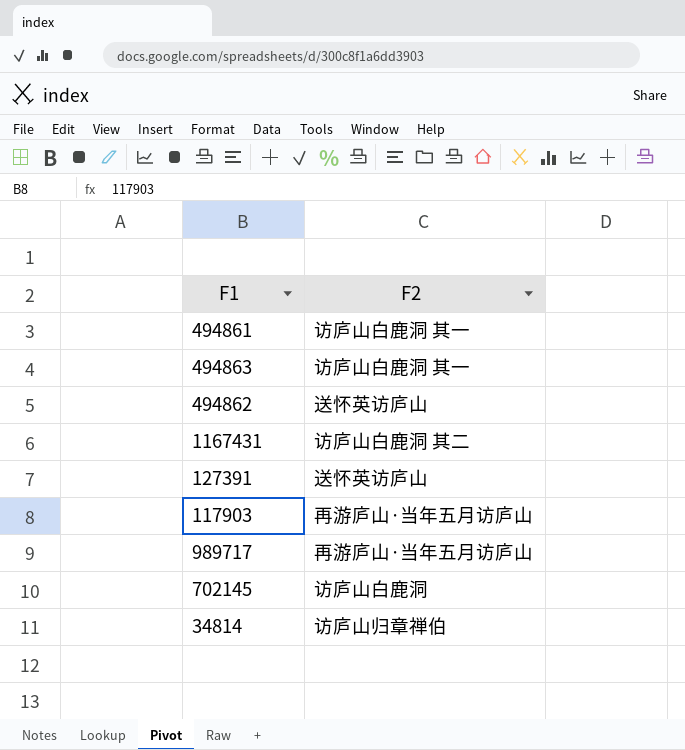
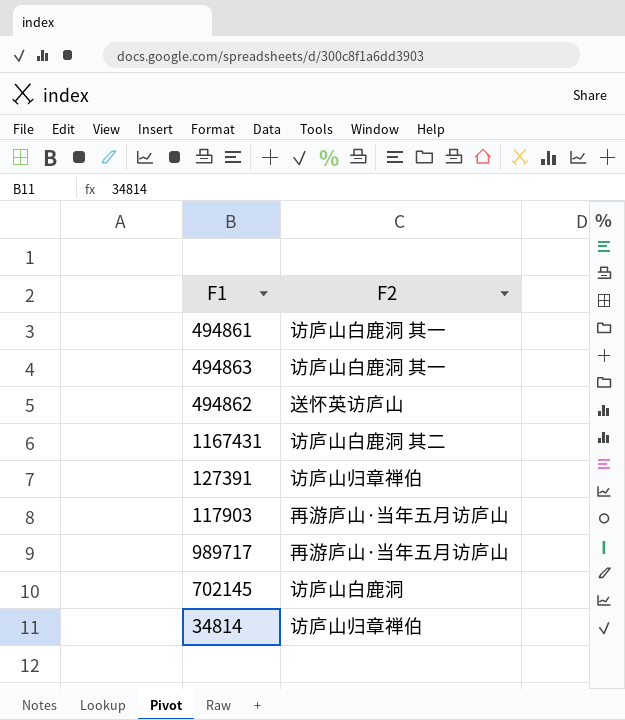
127391 | F2: 送怀英访庐山 -> 访庐山归章禅伯

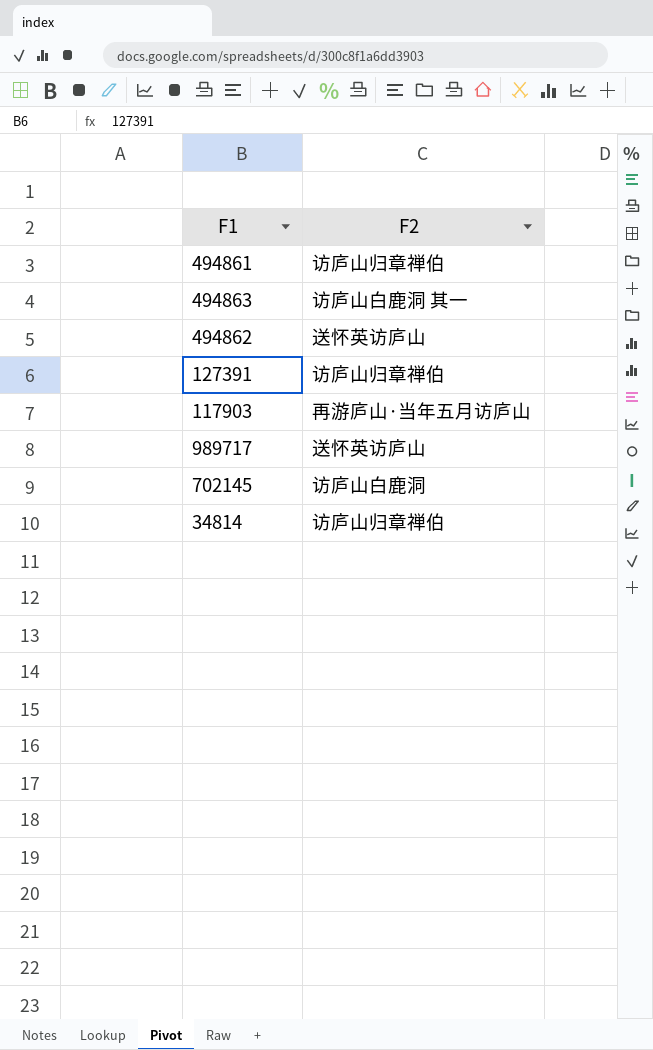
row 1167431: 访庐山白鹿洞 其二 -> none
494861 | F2: 访庐山白鹿洞 其一 -> 访庐山归章禅伯
989717 | F2: 再游庐山·当年五月访庐山 -> 送怀英访庐山

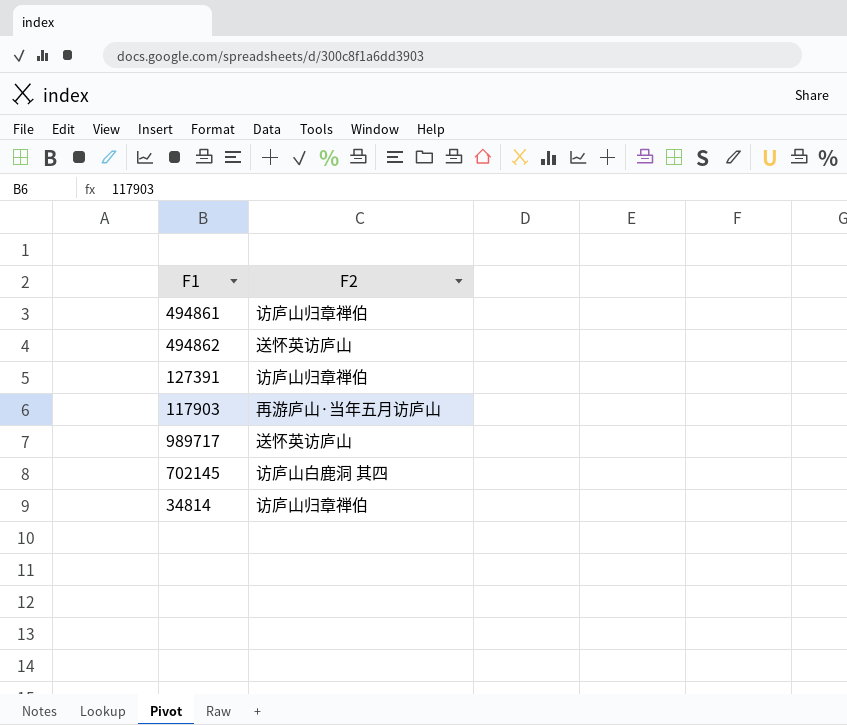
row 494863: 访庐山白鹿洞 其一 -> none
702145 | F2: 访庐山白鹿洞 -> 访庐山白鹿洞 其四

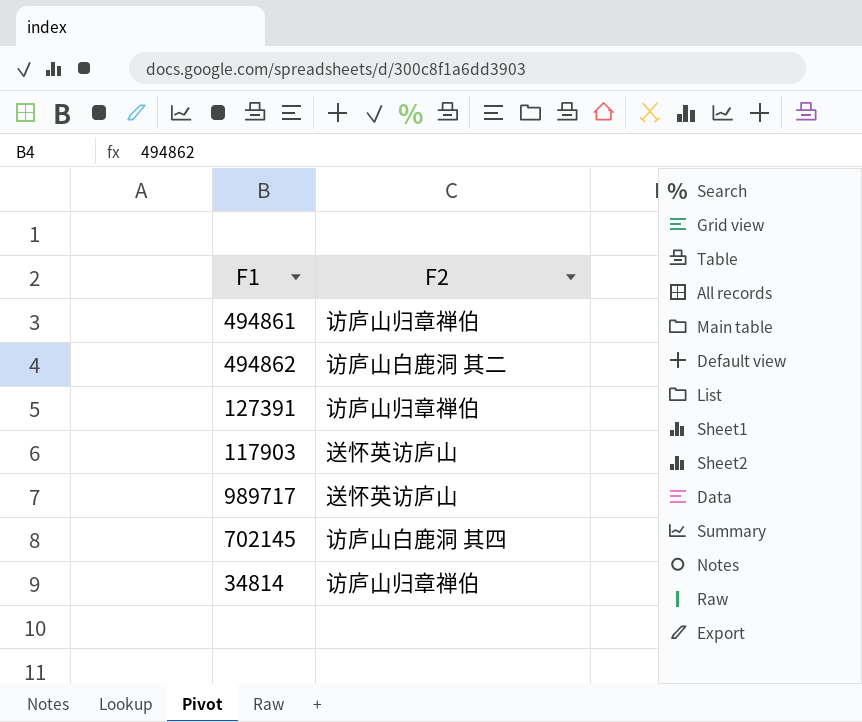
494862 | F2: 送怀英访庐山 -> 访庐山白鹿洞 其二
117903 | F2: 再游庐山·当年五月访庐山 -> 送怀英访庐山

